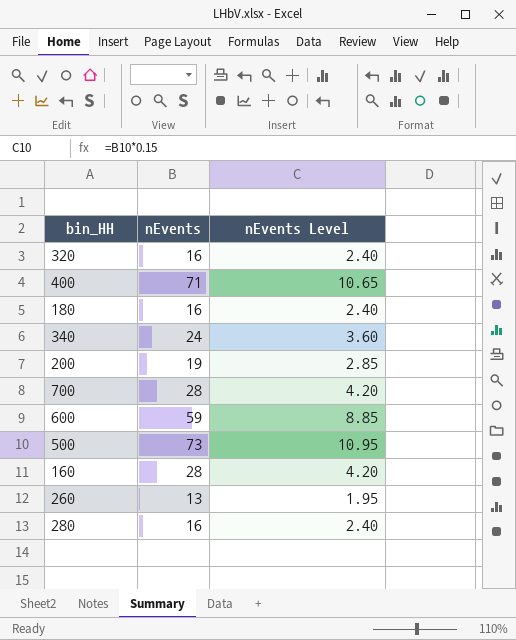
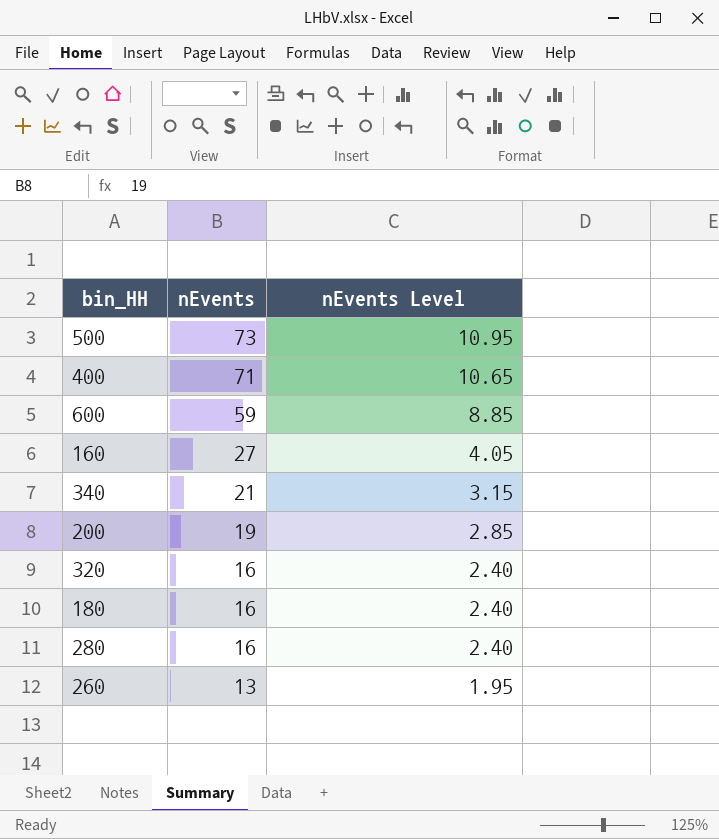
row order: none -> nEvents descending
row 700: 28 | 4.20 -> none
160 | nEvents: 28 -> 27
160 | nEvents Level: 4.20 -> 4.05
340 | nEvents: 24 -> 21
340 | nEvents Level: 3.60 -> 3.15

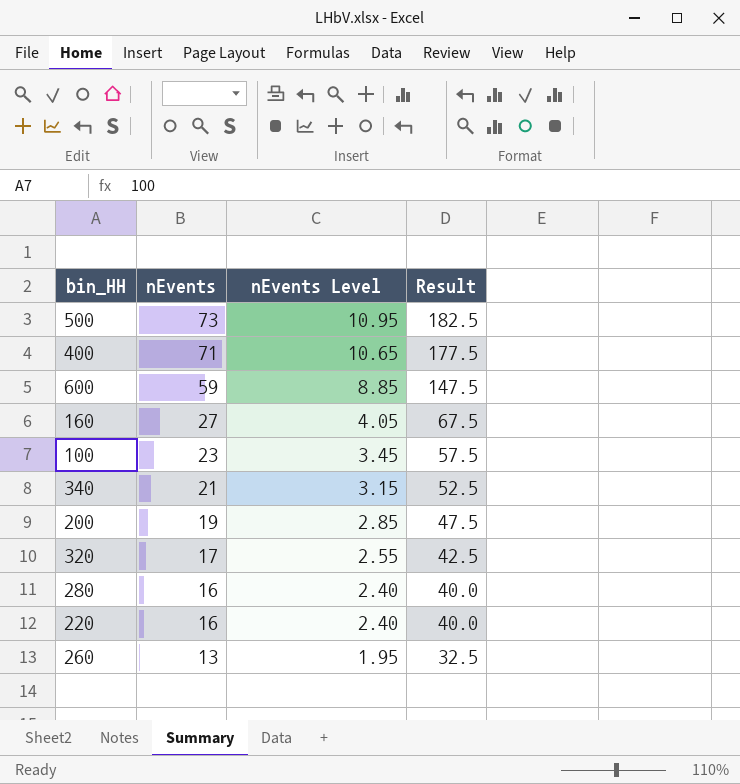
column Result | formula: none -> [nEvents] * 2.5
row 180: 16 | 2.40 -> none
row 100: none -> 23 | 3.45 | 57.5
320 | nEvents: 16 -> 17
320 | nEvents Level: 2.40 -> 2.55
row 220: none -> 16 | 2.40 | 40.0

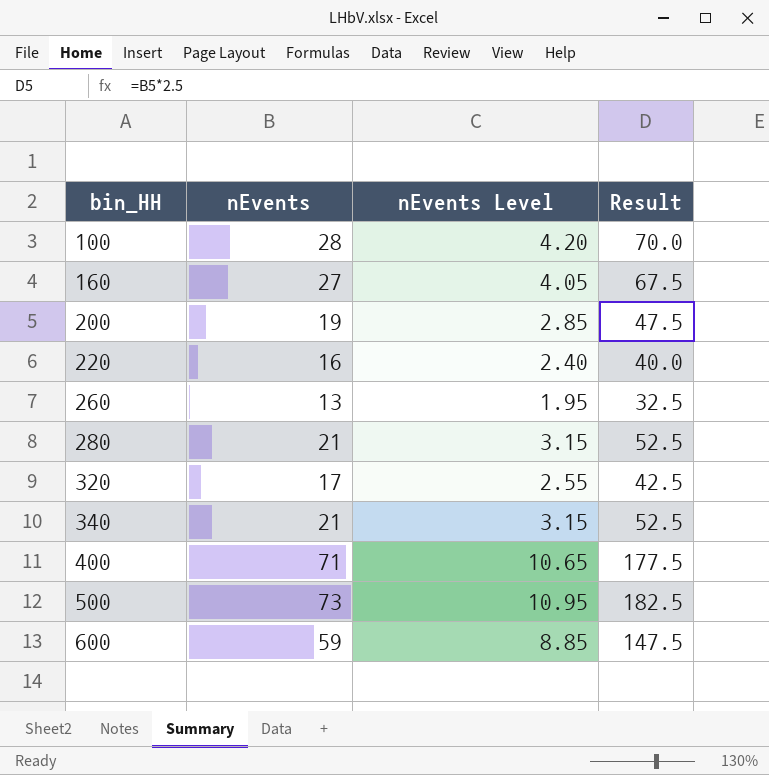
row order: nEvents descending -> bin_HH ascending
100 | nEvents: 23 -> 28
100 | nEvents Level: 3.45 -> 4.20
100 | Result: 57.5 -> 70.0
280 | nEvents: 16 -> 21
280 | nEvents Level: 2.40 -> 3.15
280 | Result: 40.0 -> 52.5

